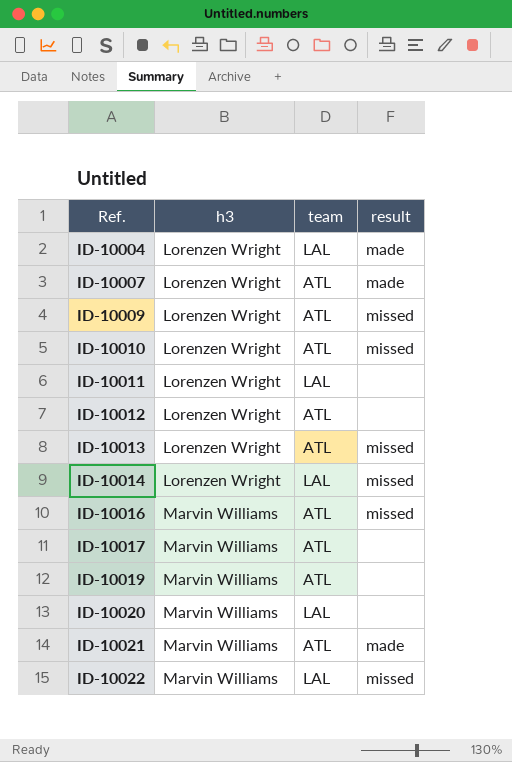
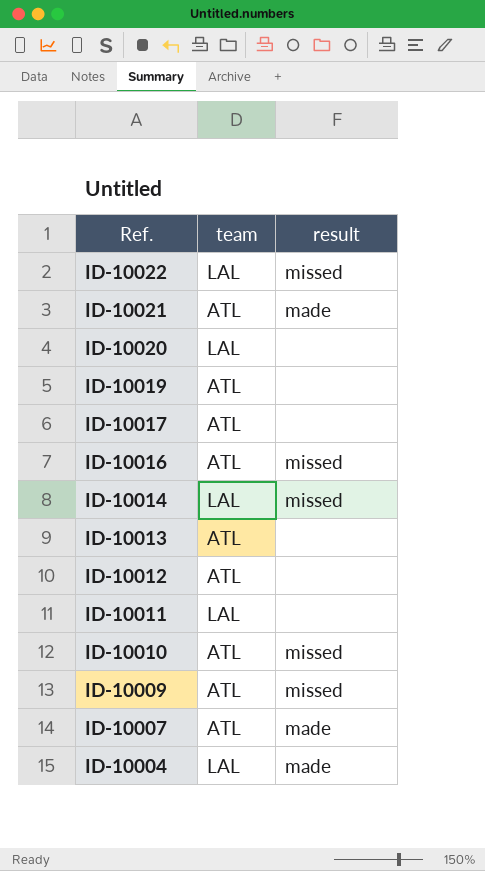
row order: Ref. ascending -> Ref. descending
column h3 | position: 2 -> none
ID-10013 | result: missed -> none

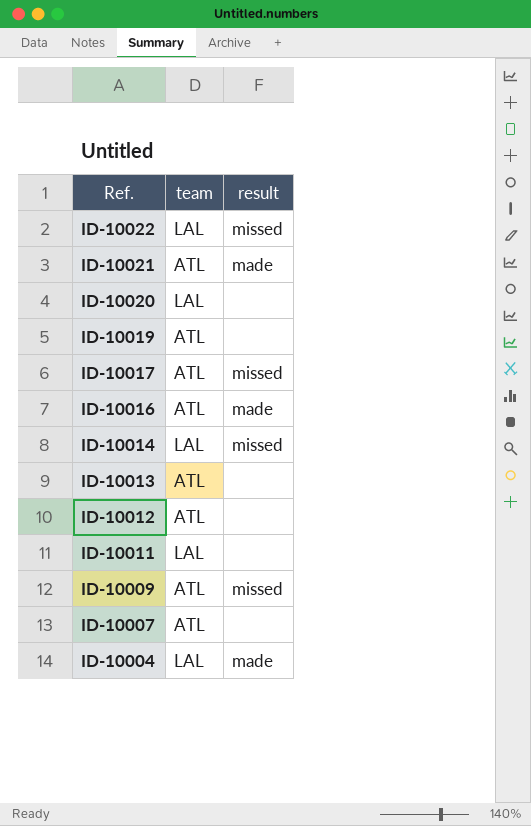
row ID-10010: ATL | missed -> none
ID-10017 | result: none -> missed
ID-10016 | result: missed -> made
ID-10007 | result: made -> none

